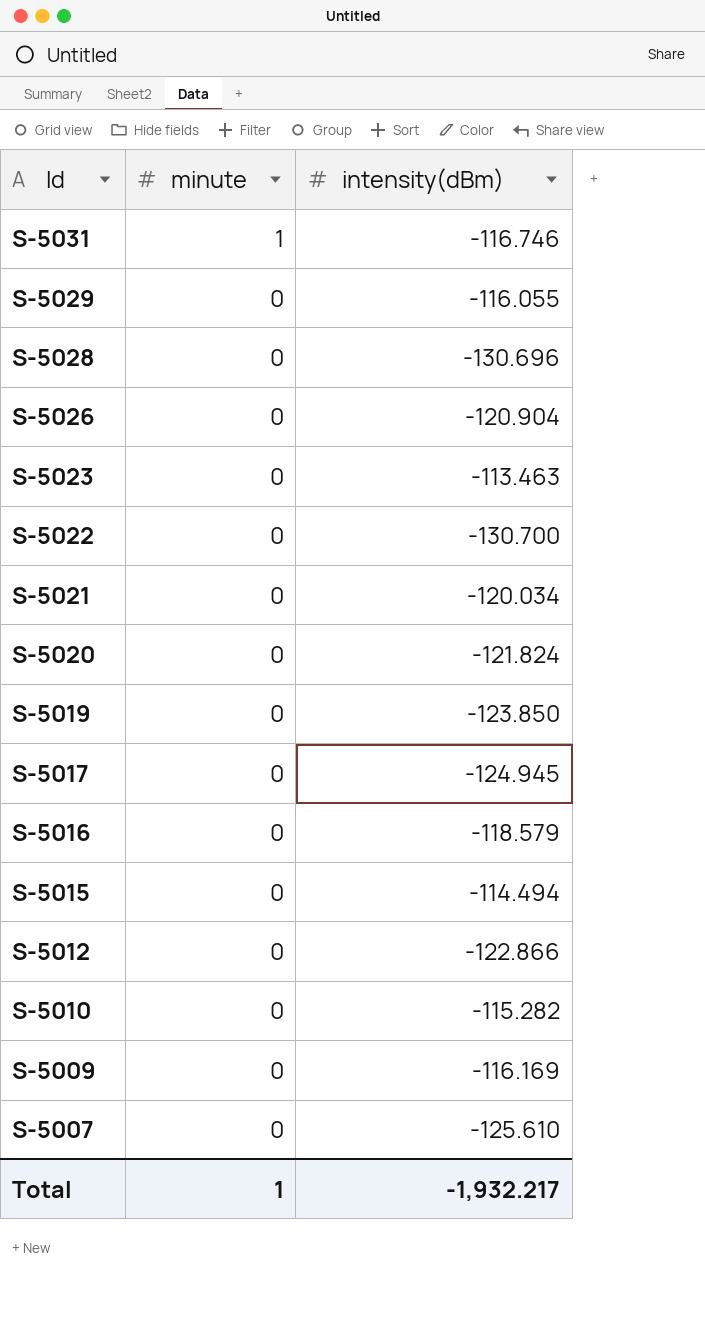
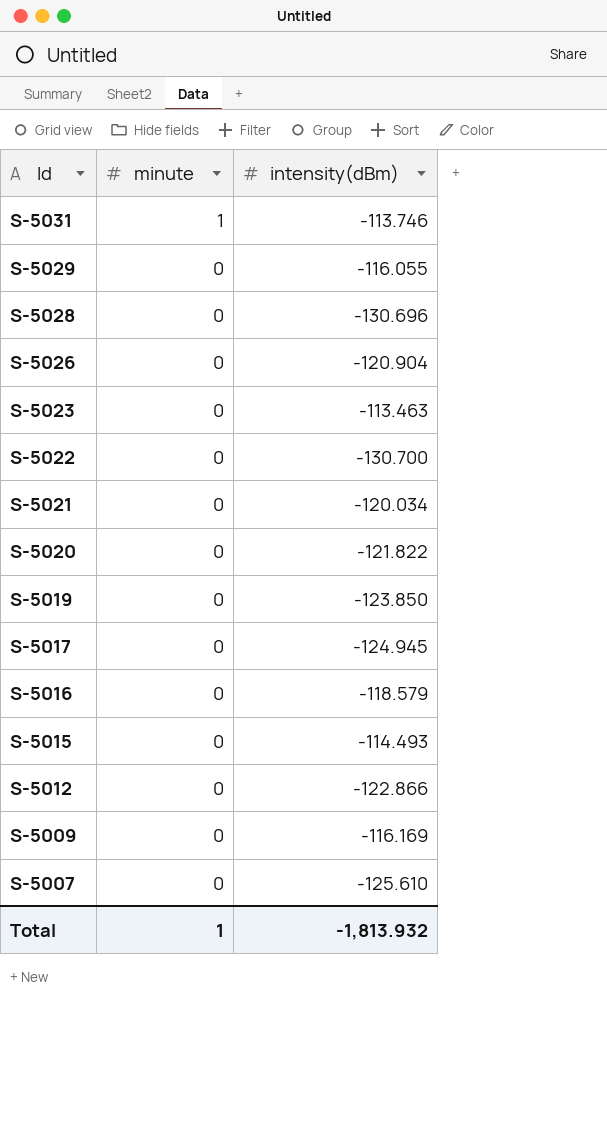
row S-5010: 0 | -115.282 -> none
S-5031 | intensity(dBm): -116.746 -> -113.746
S-5020 | intensity(dBm): -121.824 -> -121.822
S-5015 | intensity(dBm): -114.494 -> -114.493
Total | intensity(dBm): -1,932.217 -> -1,813.932

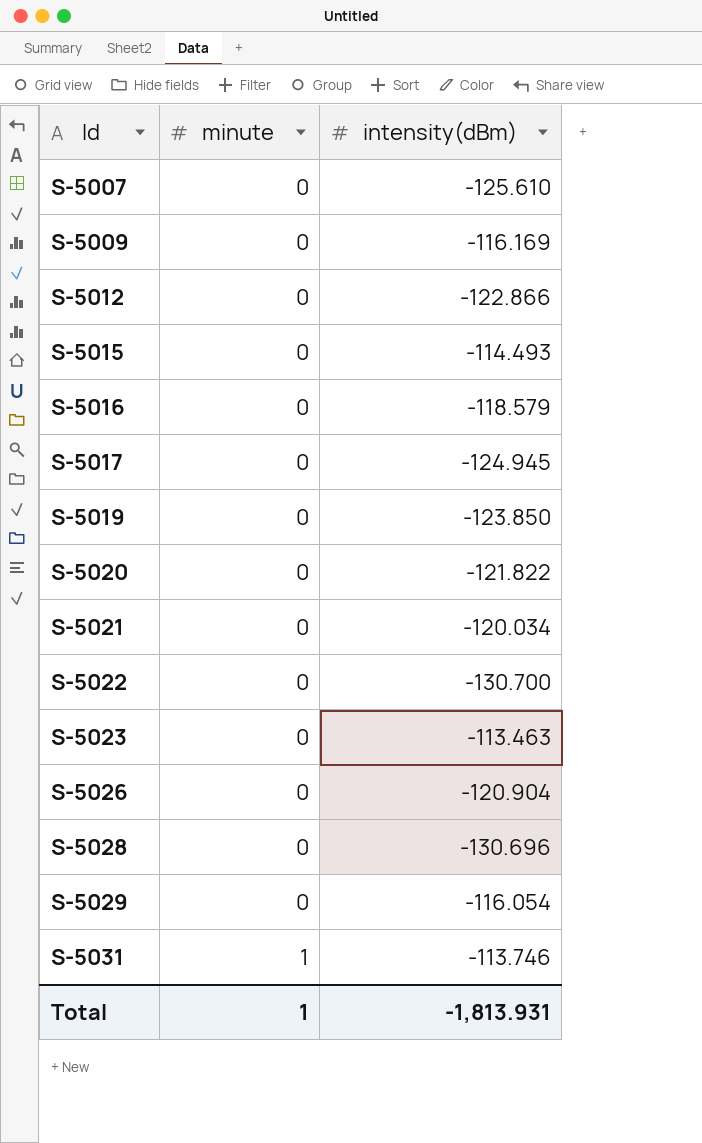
row order: Id descending -> Id ascending
S-5029 | intensity(dBm): -116.055 -> -116.054
Total | intensity(dBm): -1,813.932 -> -1,813.931

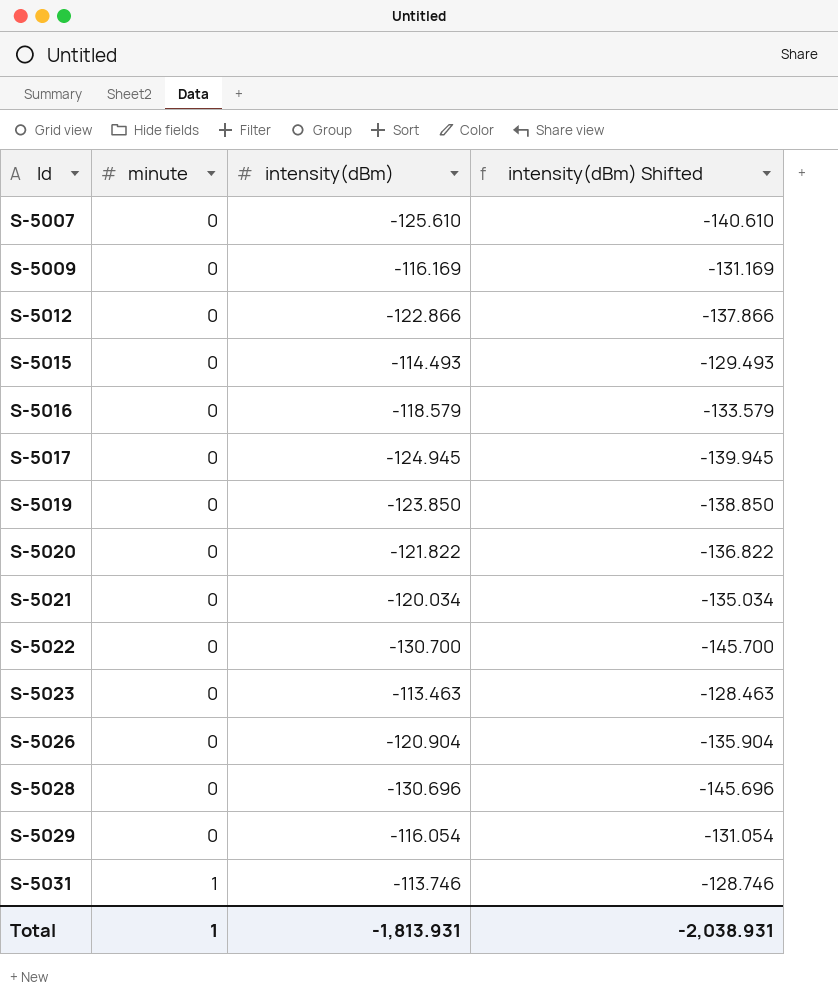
column intensity(dBm) Shifted | formula: none -> [intensity(dBm)] - 15

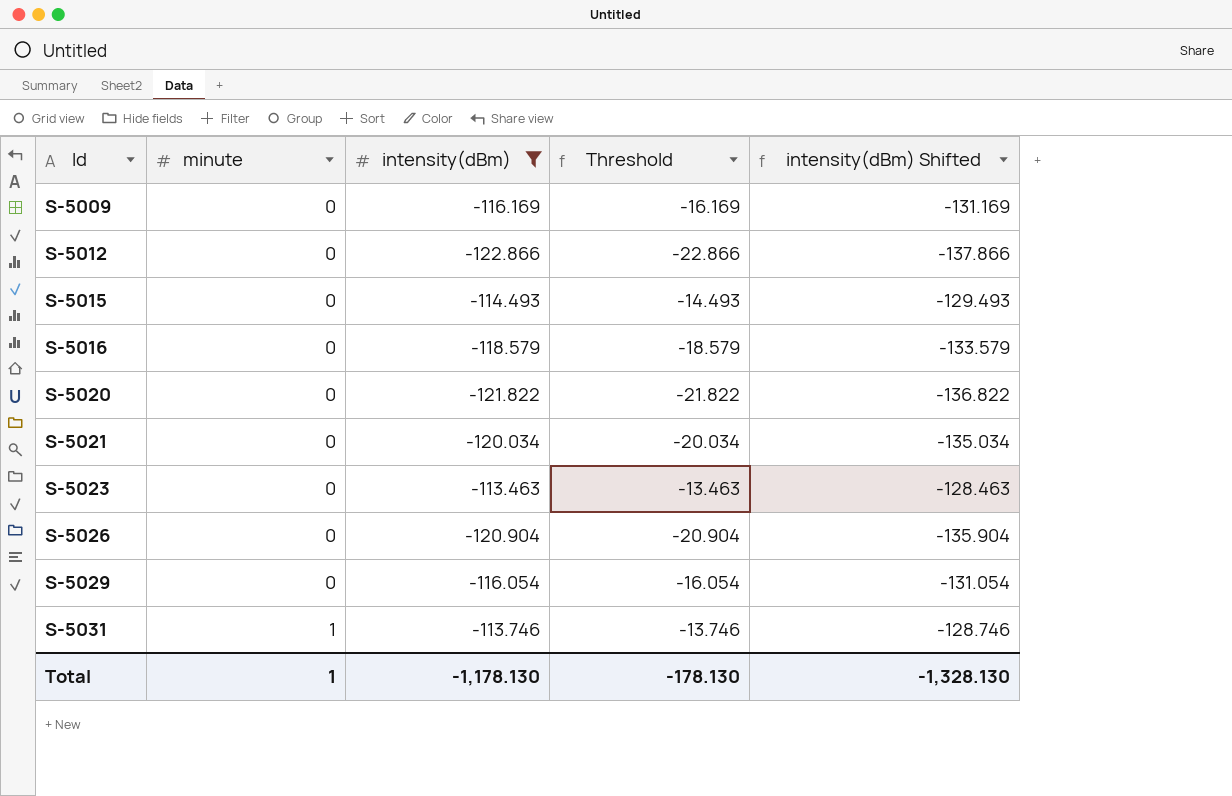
filter: none -> intensity(dBm) >= -122.866
column Threshold | formula: none -> [intensity(dBm)] + 100
Total | intensity(dBm): -1,813.931 -> -1,178.130
Total | intensity(dBm) Shifted: -2,038.931 -> -1,328.130

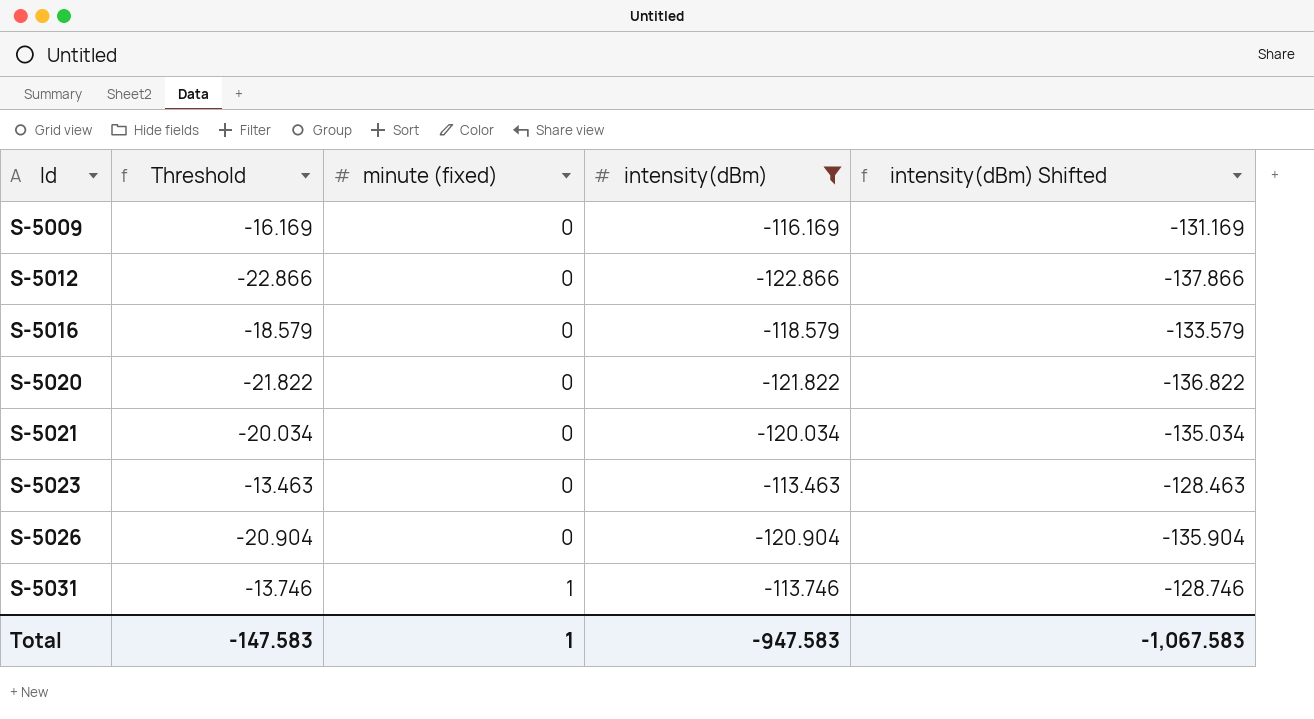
column Threshold | position: 4 -> 2
column name: minute -> minute (fixed)
row S-5015: 0 | -114.493 | -14.493 | -129.493 -> none
row S-5029: 0 | -116.054 | -16.054 | -131.054 -> none
Total | Threshold: -178.130 -> -147.583
Total | intensity(dBm): -1,178.130 -> -947.583
Total | intensity(dBm) Shifted: -1,328.130 -> -1,067.583

